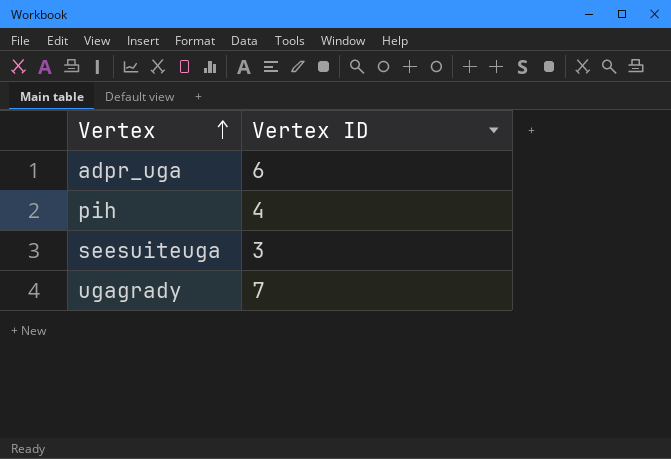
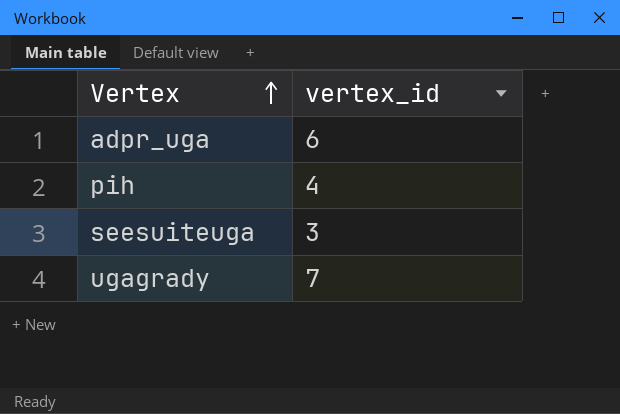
column name: Vertex ID -> vertex_id

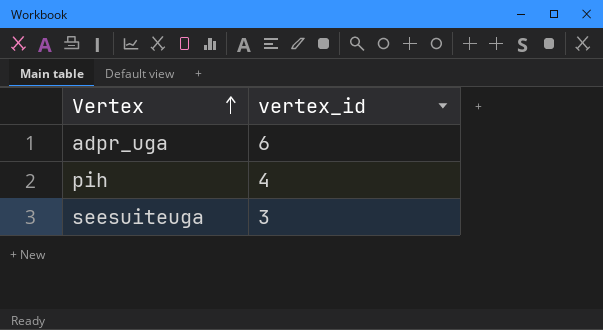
row ugagrady: 7 -> none

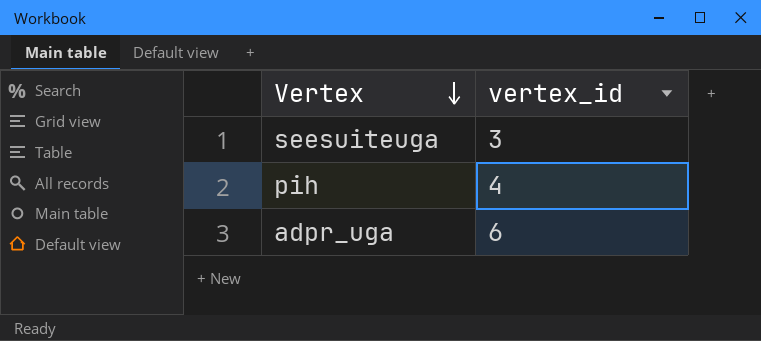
row order: Vertex ascending -> Vertex descending

